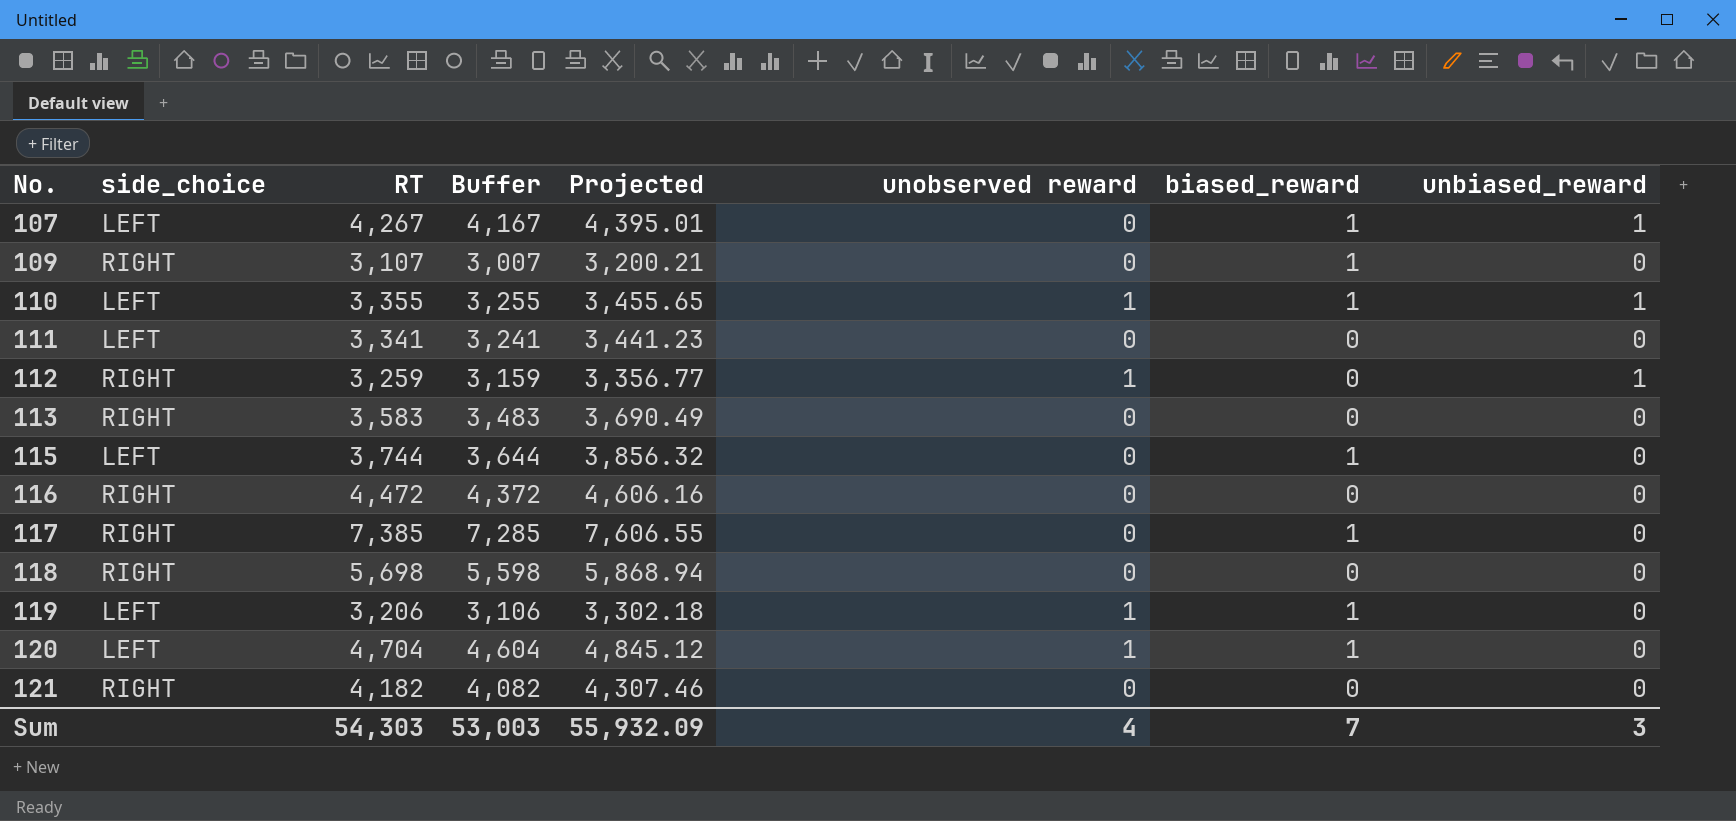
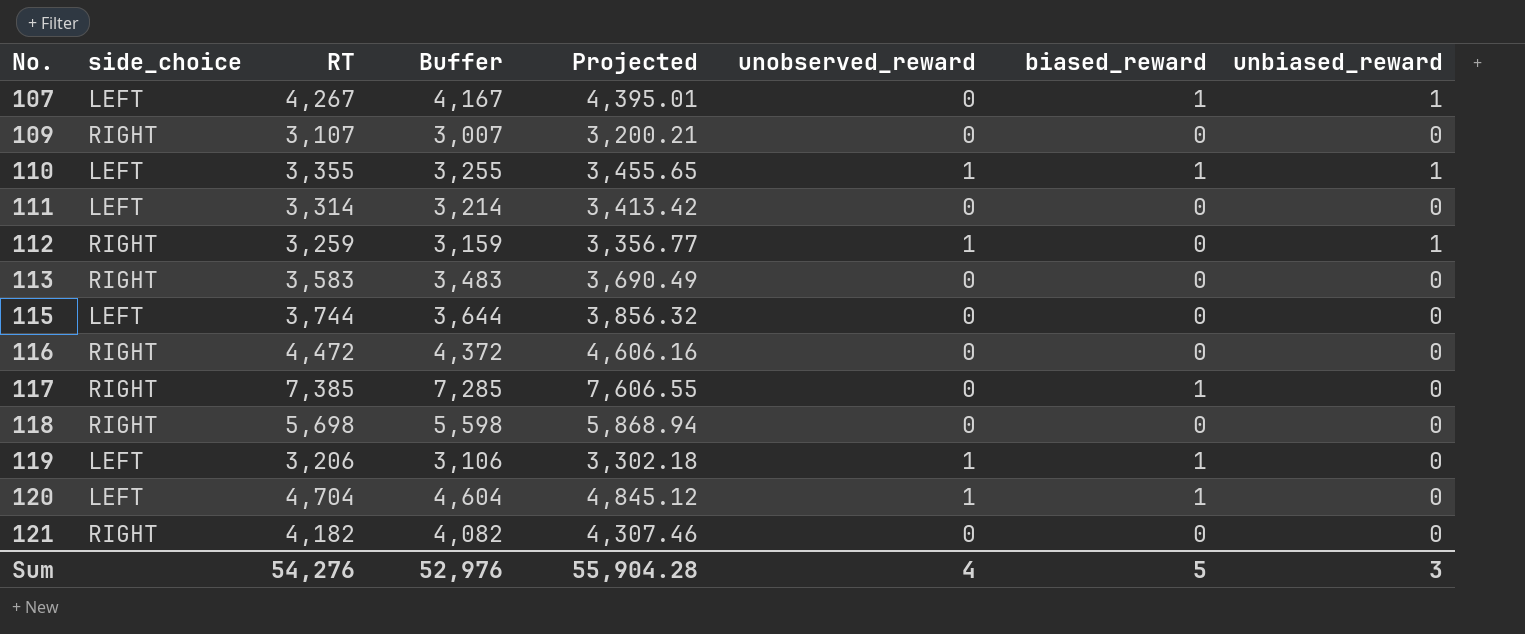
column name: unobserved reward -> unobserved_reward
109 | biased_reward: 1 -> 0
111 | RT: 3,341 -> 3,314
111 | Buffer: 3,241 -> 3,214
111 | Projected: 3,441.23 -> 3,413.42
115 | biased_reward: 1 -> 0
Sum | RT: 54,303 -> 54,276
Sum | Buffer: 53,003 -> 52,976
Sum | Projected: 55,932.09 -> 55,904.28
Sum | biased_reward: 7 -> 5

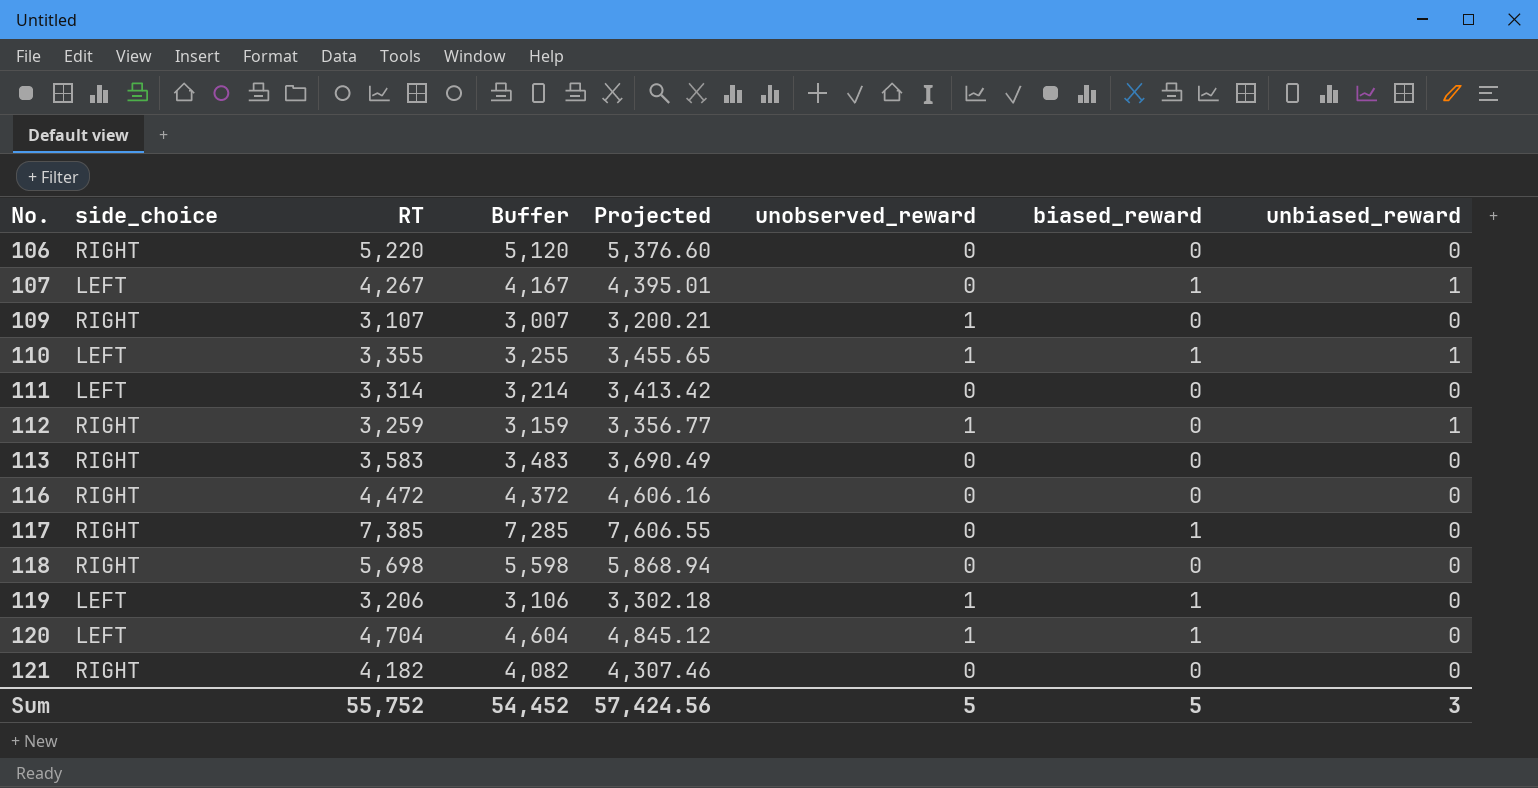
row 115: LEFT | 3,744 | 3,644 | 3,856.32 | 0 | 0 | 0 -> none
row 106: none -> RIGHT | 5,220 | 5,120 | 5,376.60 | 0 | 0 | 0
109 | unobserved_reward: 0 -> 1
Sum | RT: 54,276 -> 55,752
Sum | Buffer: 52,976 -> 54,452
Sum | Projected: 55,904.28 -> 57,424.56
Sum | unobserved_reward: 4 -> 5

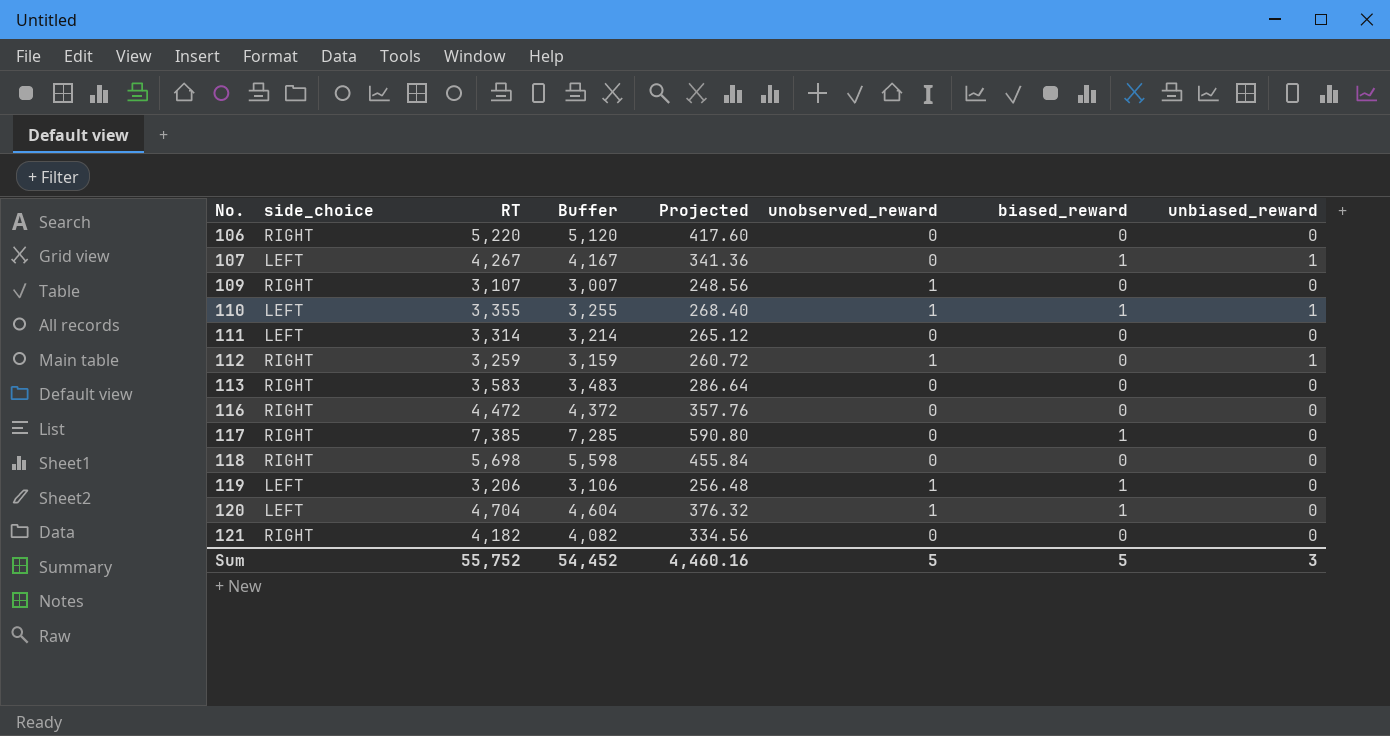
column Projected | formula: [RT] * 1.03 -> [RT] * 0.08
Sum | Projected: 57,424.56 -> 4,460.16

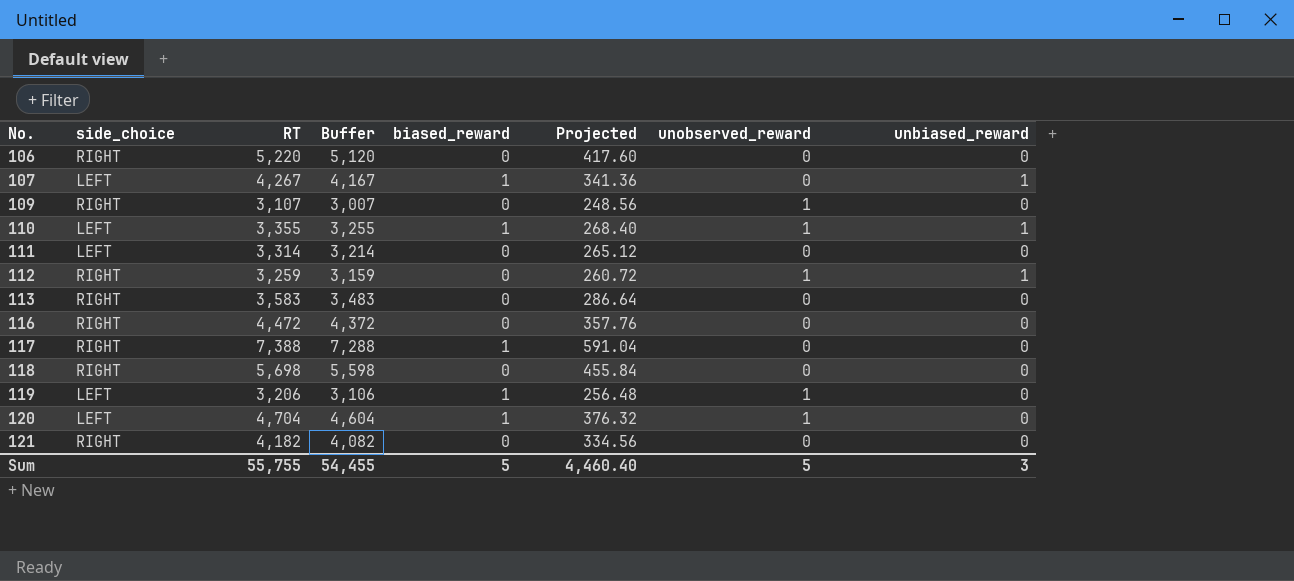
column biased_reward | position: 7 -> 5
117 | RT: 7,385 -> 7,388
117 | Buffer: 7,285 -> 7,288
117 | Projected: 590.80 -> 591.04
Sum | RT: 55,752 -> 55,755
Sum | Buffer: 54,452 -> 54,455
Sum | Projected: 4,460.16 -> 4,460.40

